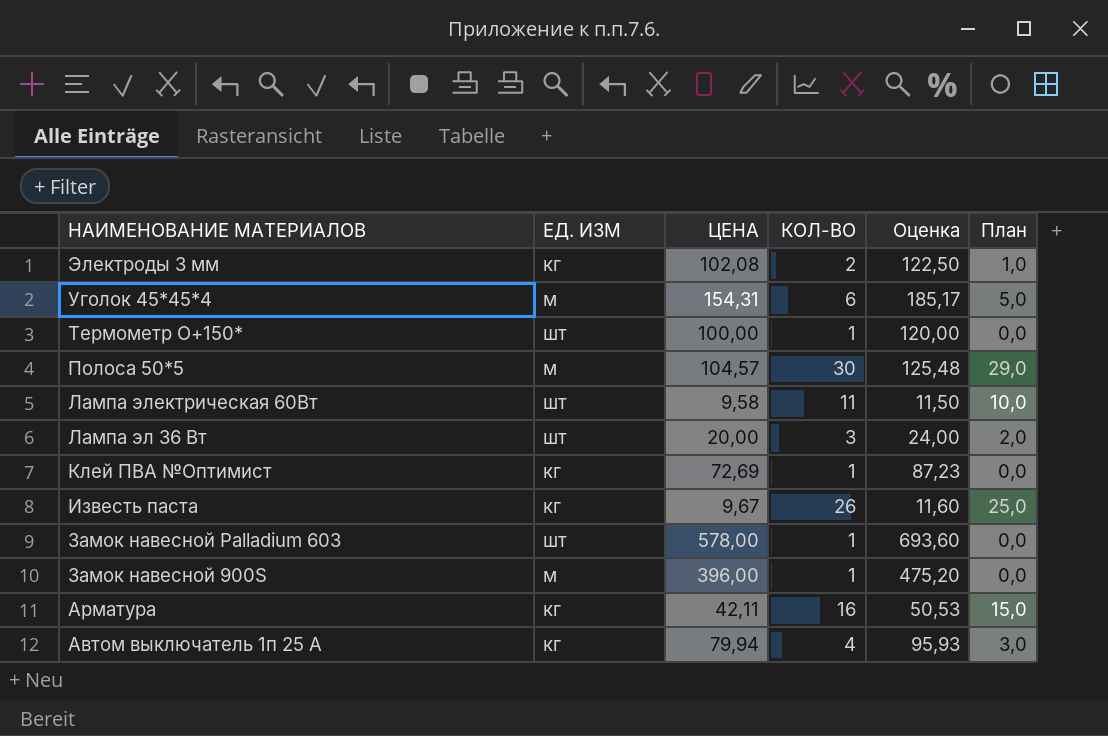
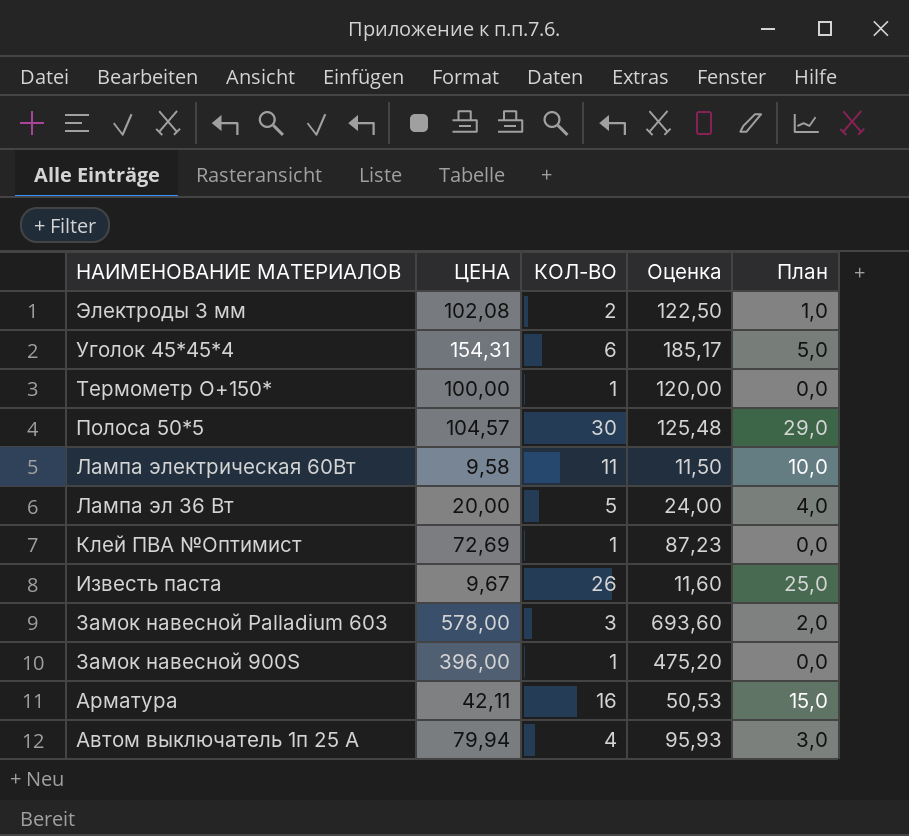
column ЕД. ИЗМ | position: 2 -> none
Лампа эл 36 Вт | КОЛ-ВО: 3 -> 5
Лампа эл 36 Вт | План: 2,0 -> 4,0
Замок навесной Palladium 603 | КОЛ-ВО: 1 -> 3
Замок навесной Palladium 603 | План: 0,0 -> 2,0

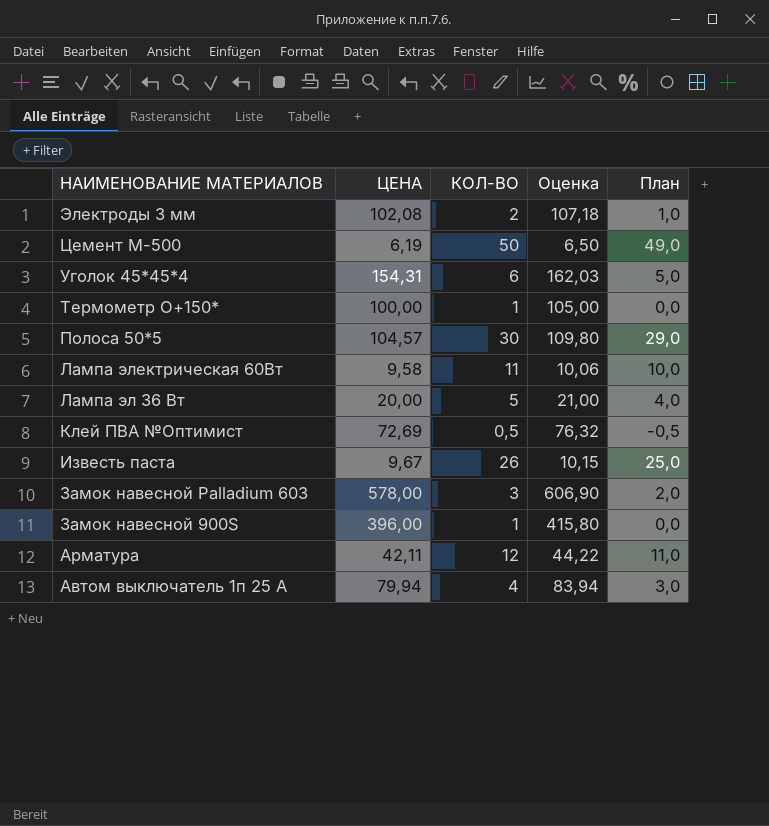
column Оценка | formula: [ЦЕНА] * 1,2 -> [ЦЕНА] * 1,05
row Цемент М-500: none -> 6,19 | 50 | 6,50 | 49,0
Клей ПВА №Оптимист | КОЛ-ВО: 1 -> 0,5
Клей ПВА №Оптимист | План: 0,0 -> -0,5
Арматура | КОЛ-ВО: 16 -> 12
Арматура | План: 15,0 -> 11,0

